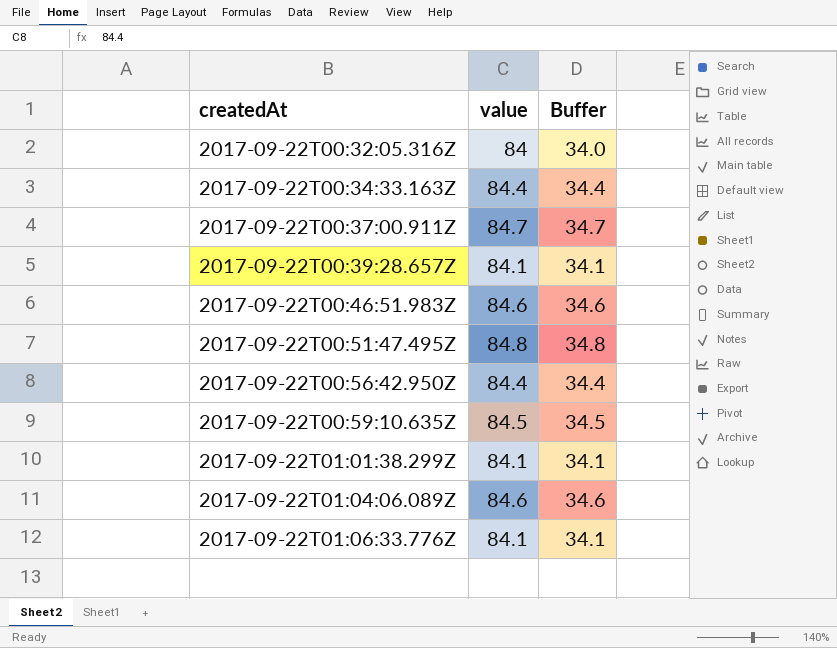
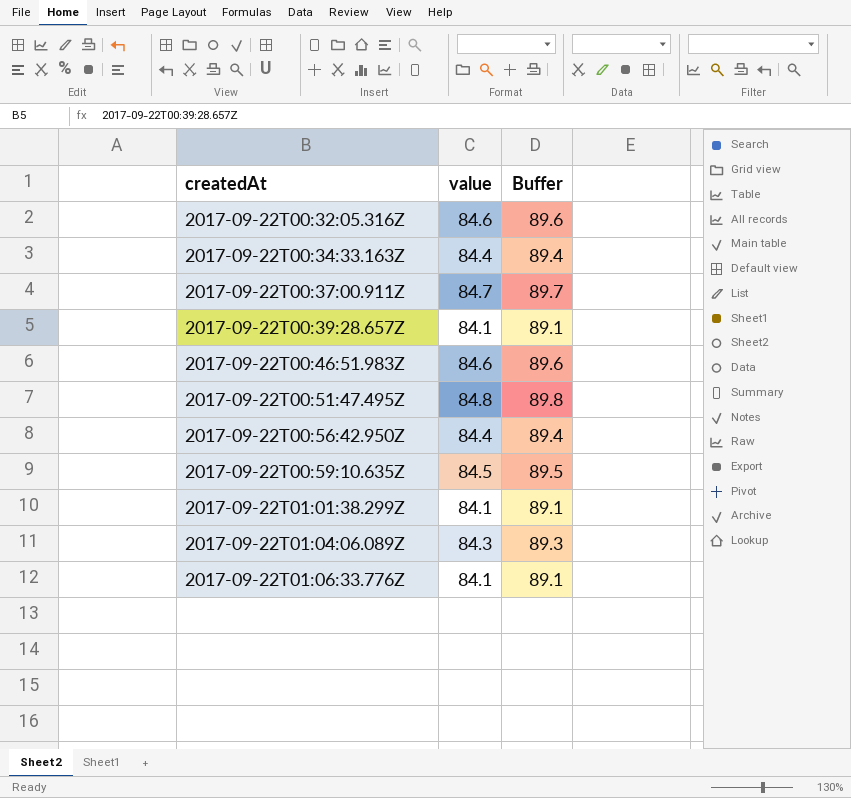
column Buffer | formula: [value] - 50 -> [value] + 5
2017-09-22T00:32:05.316Z | value: 84 -> 84.6
2017-09-22T01:04:06.089Z | value: 84.6 -> 84.3

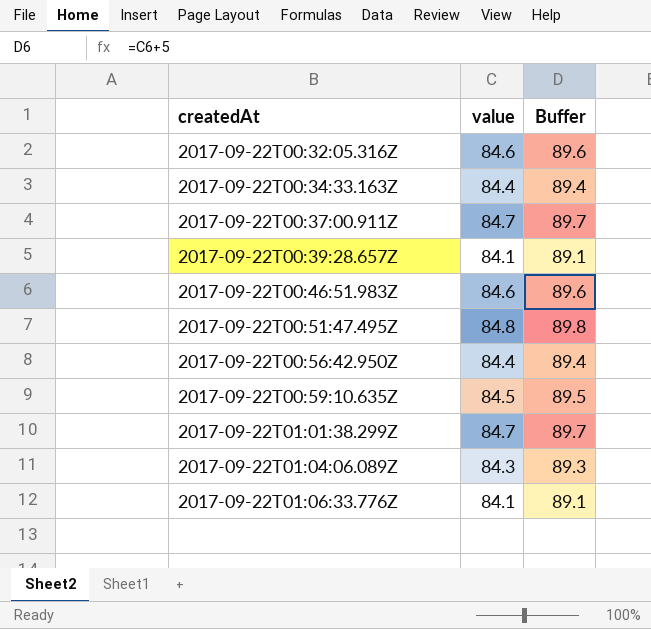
2017-09-22T01:01:38.299Z | value: 84.1 -> 84.7
2017-09-22T01:01:38.299Z | Buffer: 89.1 -> 89.7

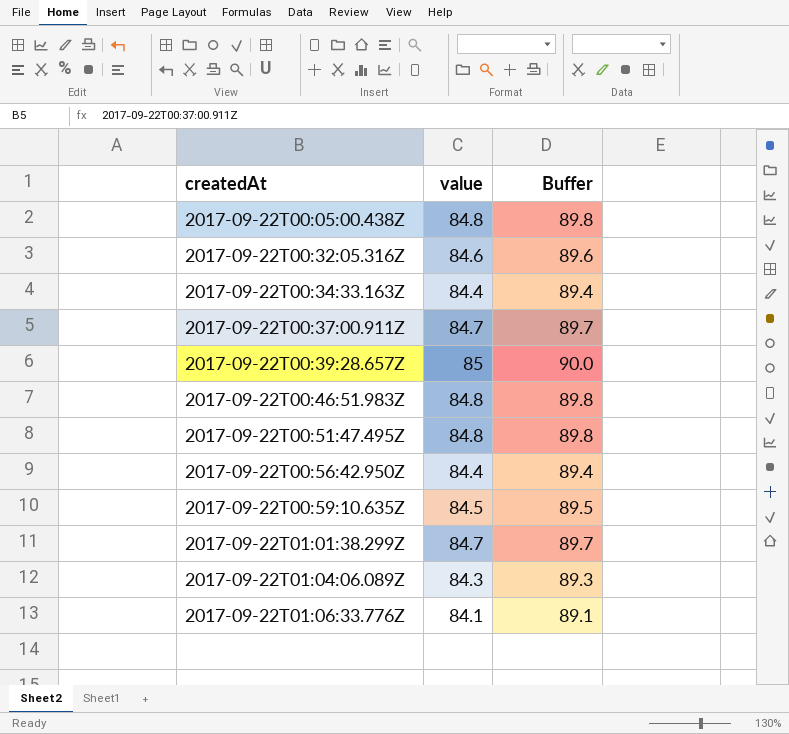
row 2017-09-22T00:05:00.438Z: none -> 84.8 | 89.8
2017-09-22T00:39:28.657Z | value: 84.1 -> 85
2017-09-22T00:39:28.657Z | Buffer: 89.1 -> 90.0
2017-09-22T00:46:51.983Z | value: 84.6 -> 84.8
2017-09-22T00:46:51.983Z | Buffer: 89.6 -> 89.8

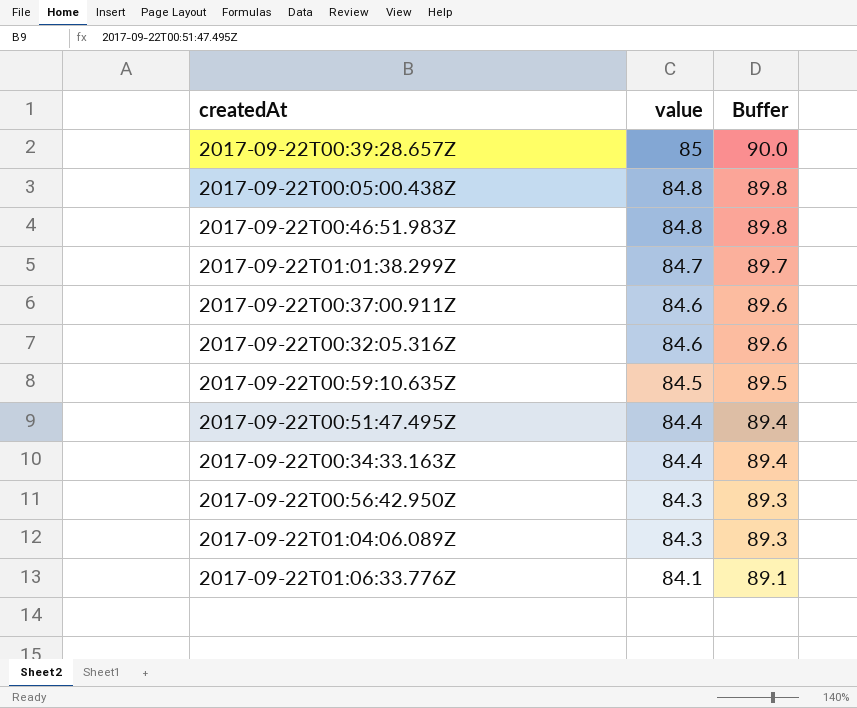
row order: createdAt ascending -> value descending
2017-09-22T00:37:00.911Z | value: 84.7 -> 84.6
2017-09-22T00:37:00.911Z | Buffer: 89.7 -> 89.6
2017-09-22T00:51:47.495Z | value: 84.8 -> 84.4
2017-09-22T00:51:47.495Z | Buffer: 89.8 -> 89.4
2017-09-22T00:56:42.950Z | value: 84.4 -> 84.3
2017-09-22T00:56:42.950Z | Buffer: 89.4 -> 89.3

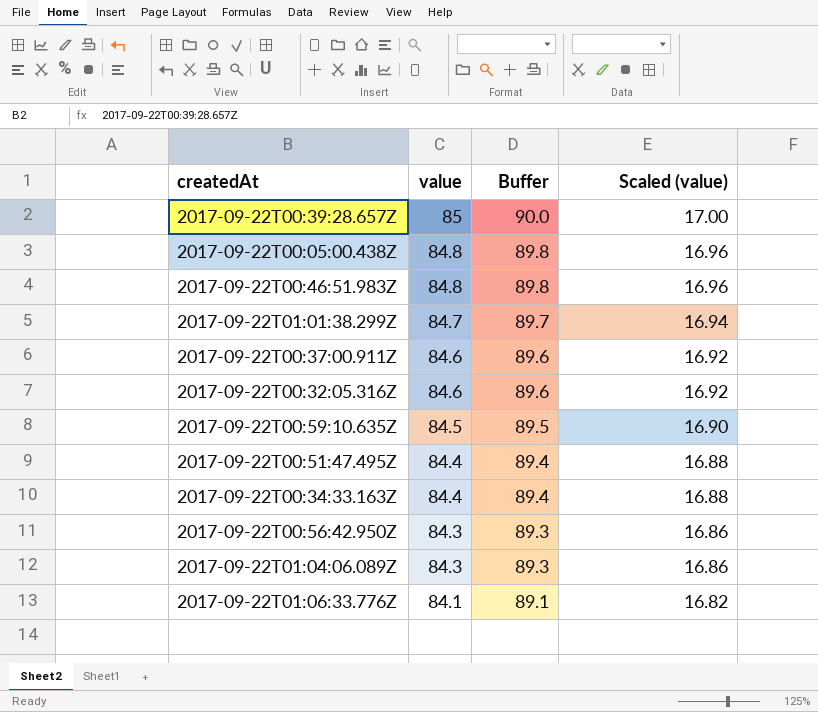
column Scaled (value) | formula: none -> [value] * 0.2

